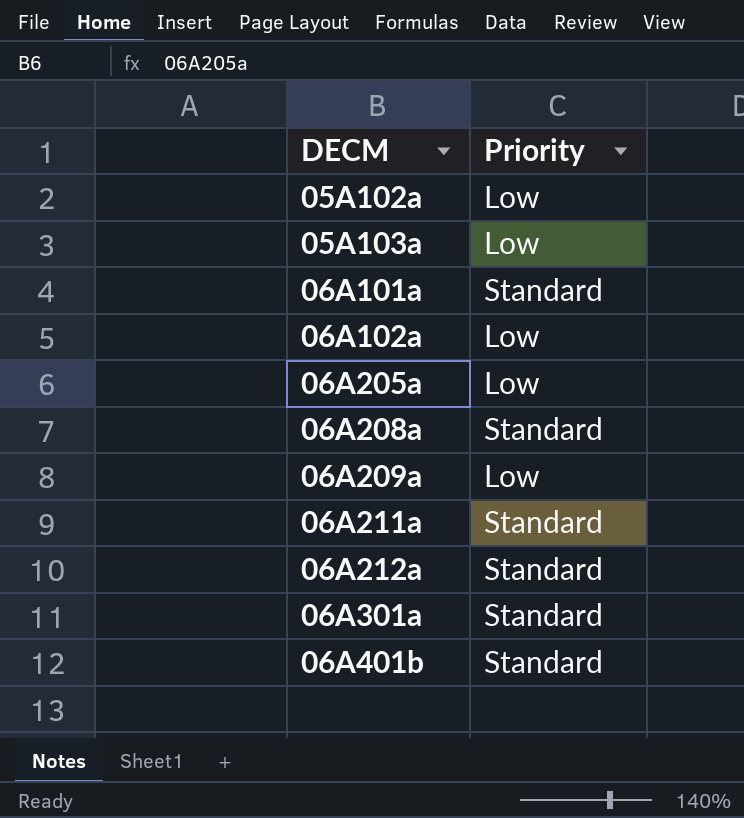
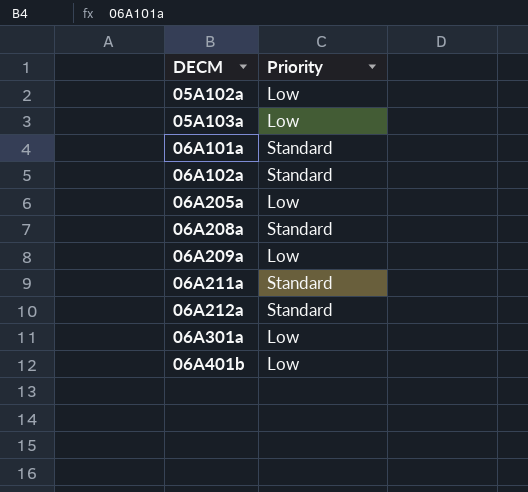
06A102a | Priority: Low -> Standard
06A301a | Priority: Standard -> Low
06A401b | Priority: Standard -> Low

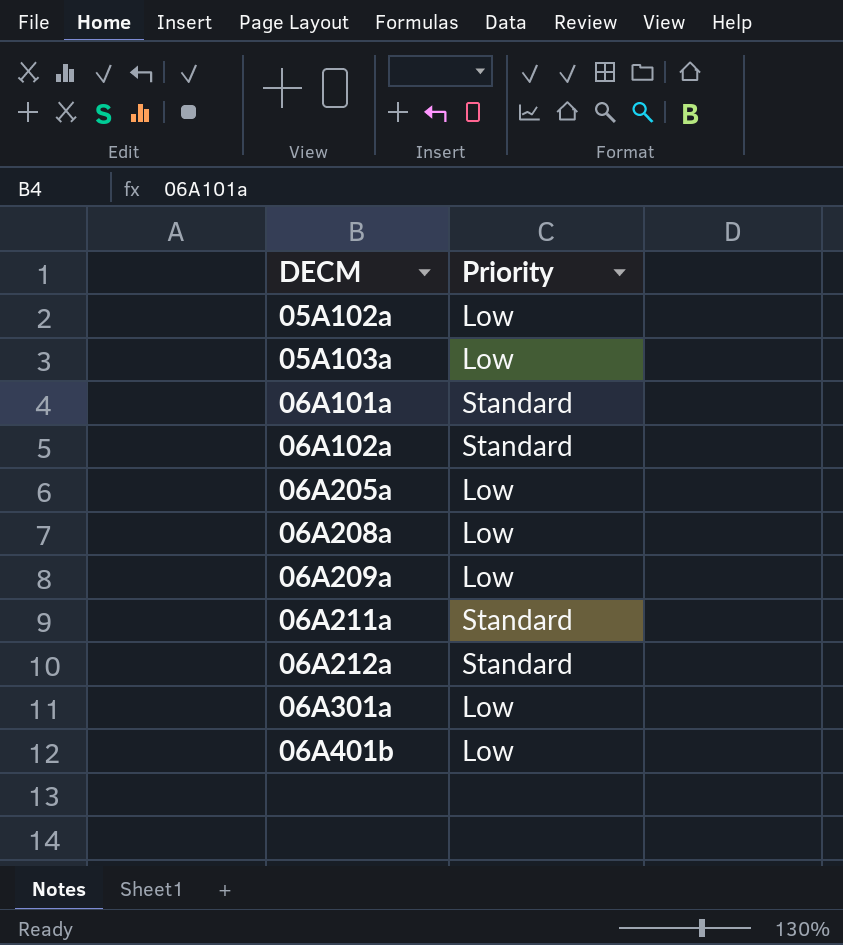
06A208a | Priority: Standard -> Low

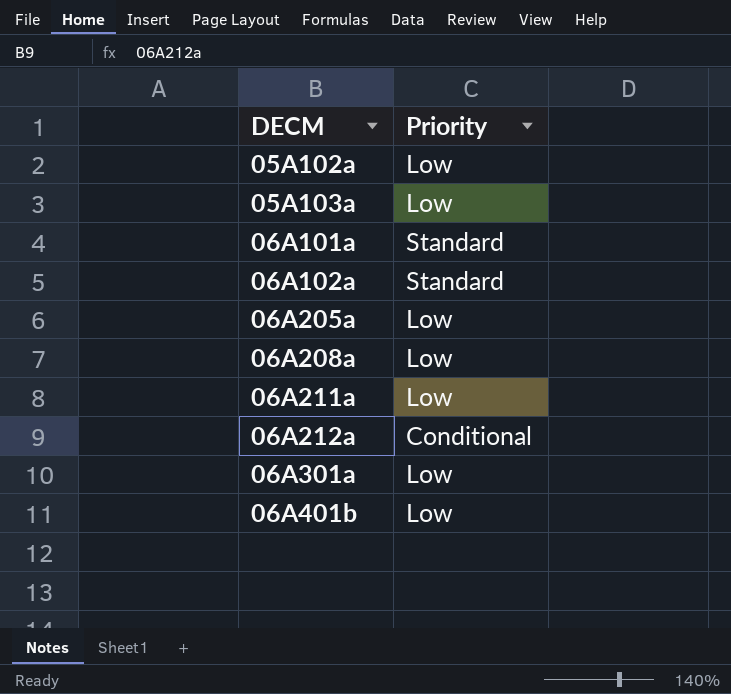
row 06A209a: Low -> none
06A211a | Priority: Standard -> Low
06A212a | Priority: Standard -> Conditional

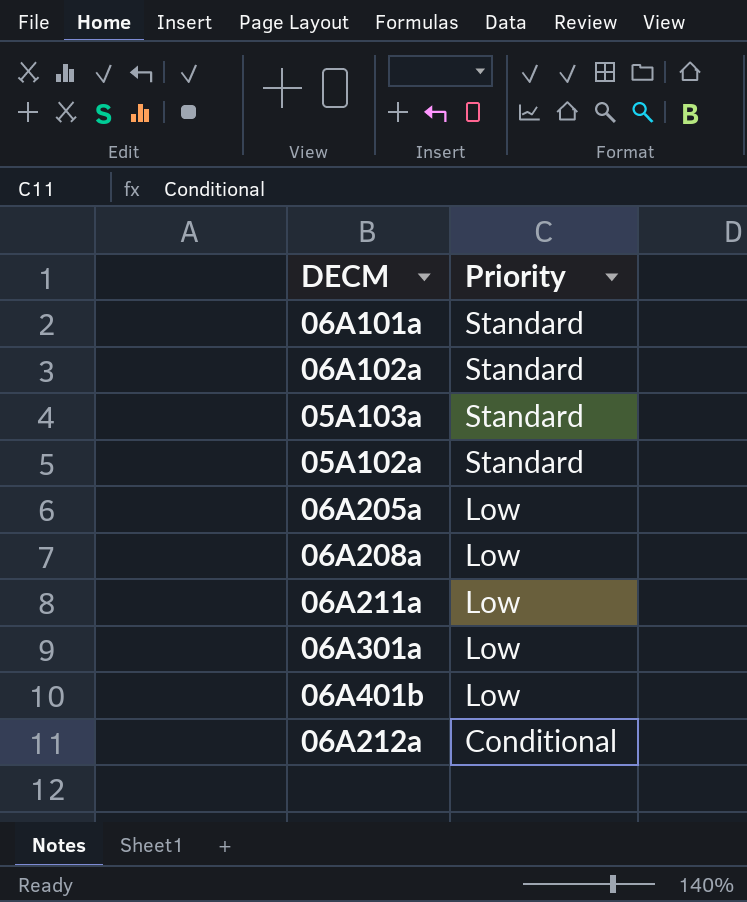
row order: DECM ascending -> Priority descending
05A103a | Priority: Low -> Standard
05A102a | Priority: Low -> Standard

